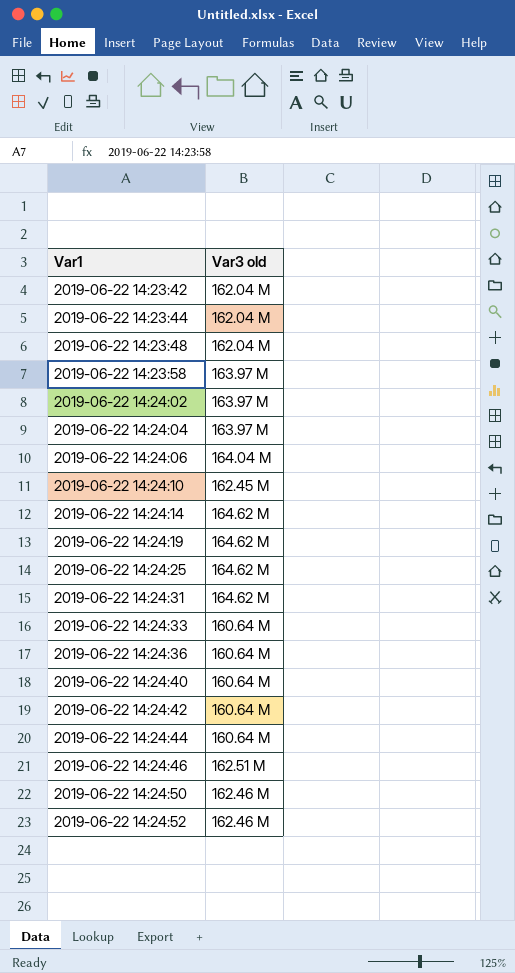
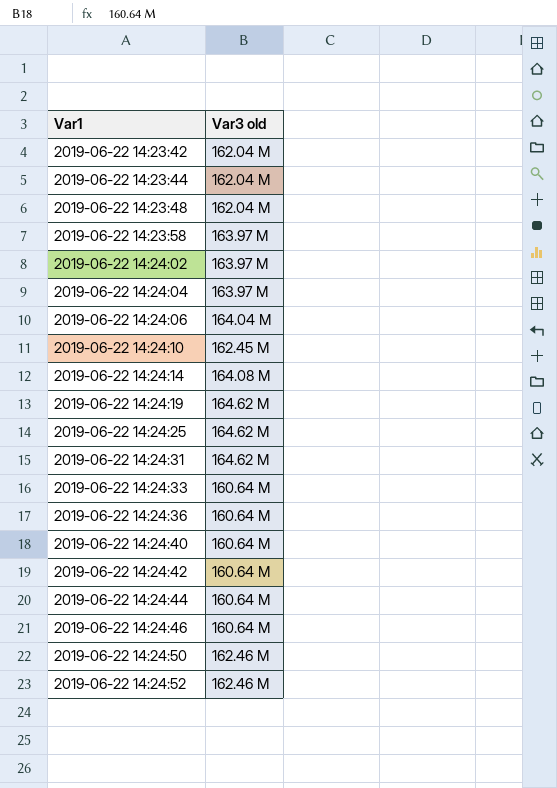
2019-06-22 14:24:14 | Var3 old: 164.62 M -> 164.08 M
2019-06-22 14:24:46 | Var3 old: 162.51 M -> 160.64 M

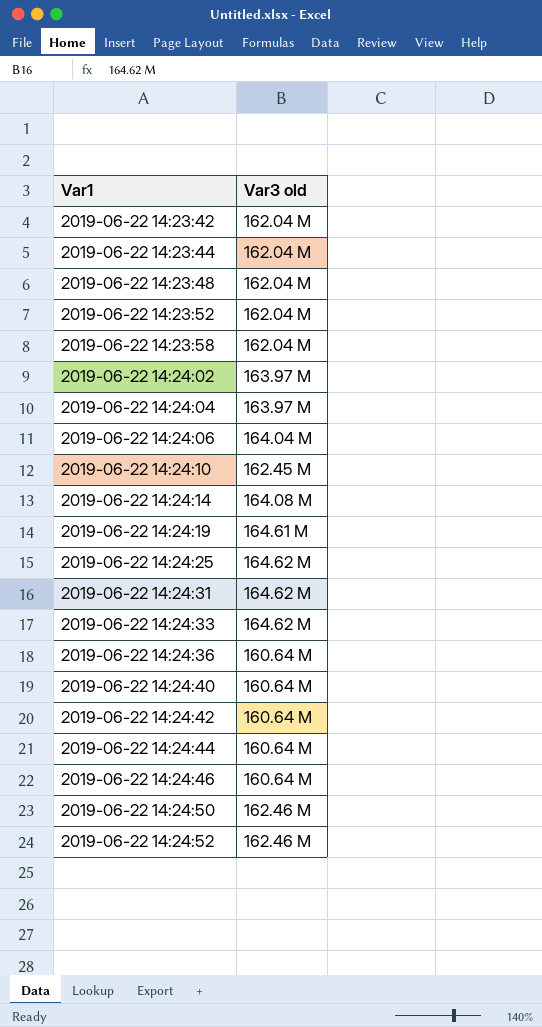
row 2019-06-22 14:23:52: none -> 162.04 M
2019-06-22 14:23:58 | Var3 old: 163.97 M -> 162.04 M
2019-06-22 14:24:19 | Var3 old: 164.62 M -> 164.61 M
2019-06-22 14:24:33 | Var3 old: 160.64 M -> 164.62 M

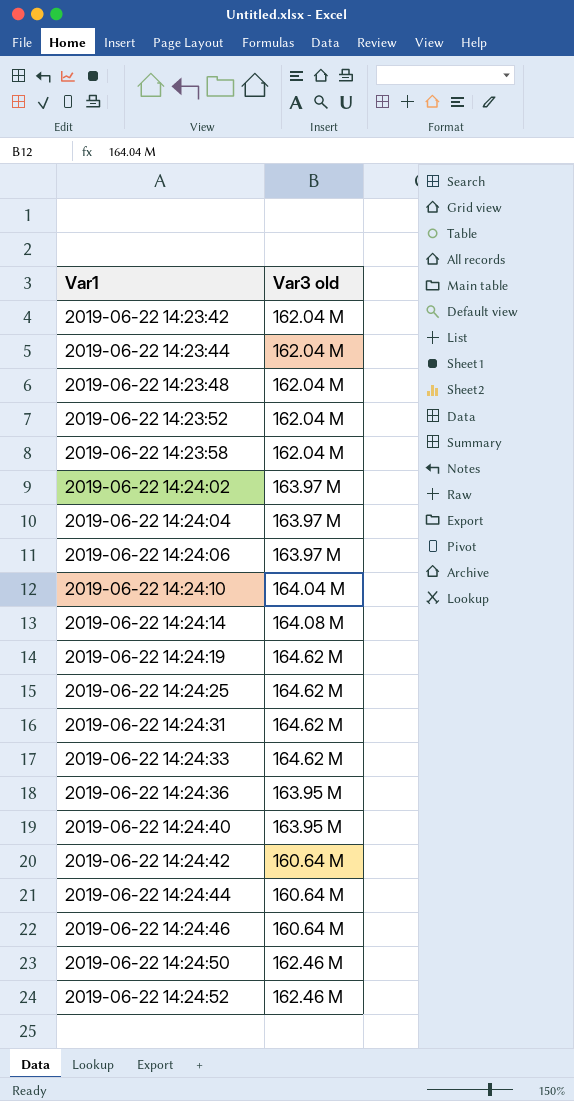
2019-06-22 14:24:06 | Var3 old: 164.04 M -> 163.97 M
2019-06-22 14:24:10 | Var3 old: 162.45 M -> 164.04 M
2019-06-22 14:24:19 | Var3 old: 164.61 M -> 164.62 M
2019-06-22 14:24:36 | Var3 old: 160.64 M -> 163.95 M
2019-06-22 14:24:40 | Var3 old: 160.64 M -> 163.95 M

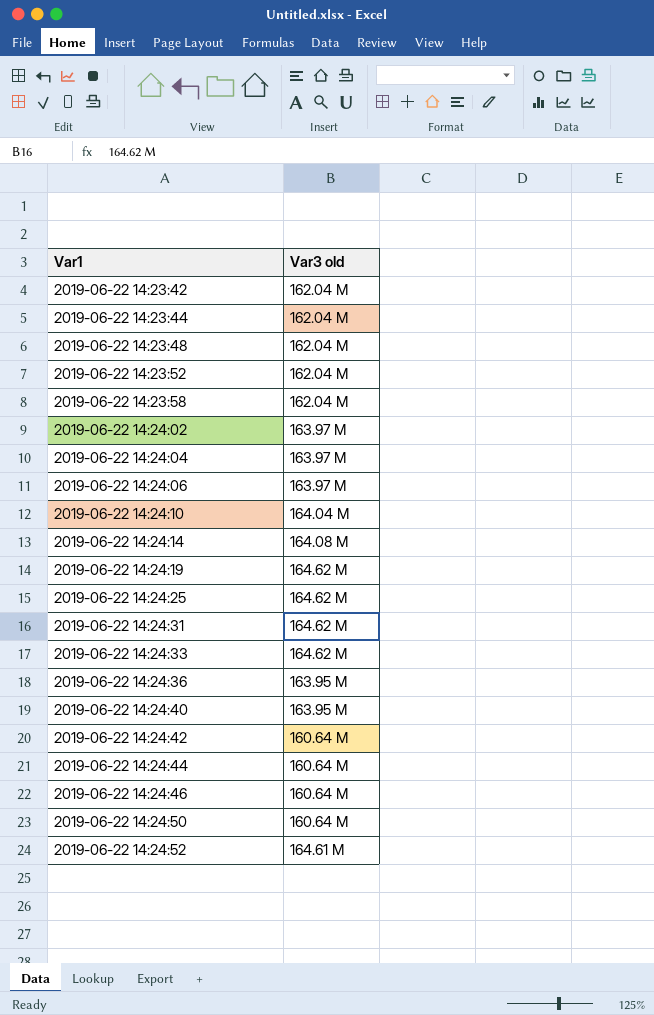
2019-06-22 14:24:50 | Var3 old: 162.46 M -> 160.64 M
2019-06-22 14:24:52 | Var3 old: 162.46 M -> 164.61 M

